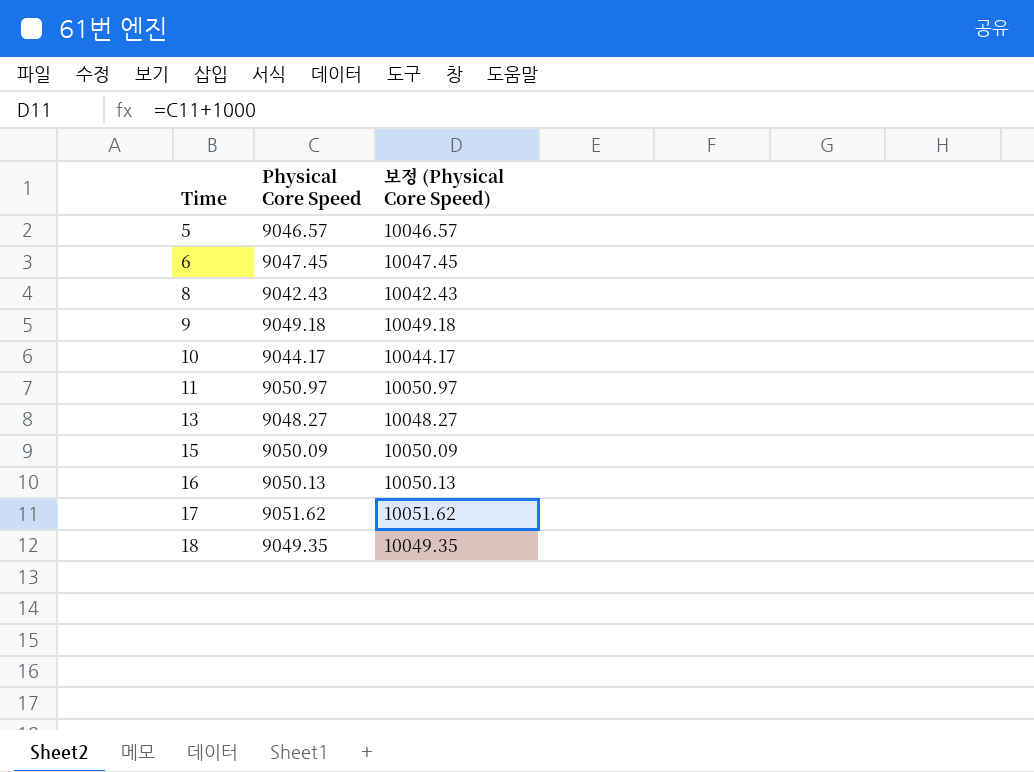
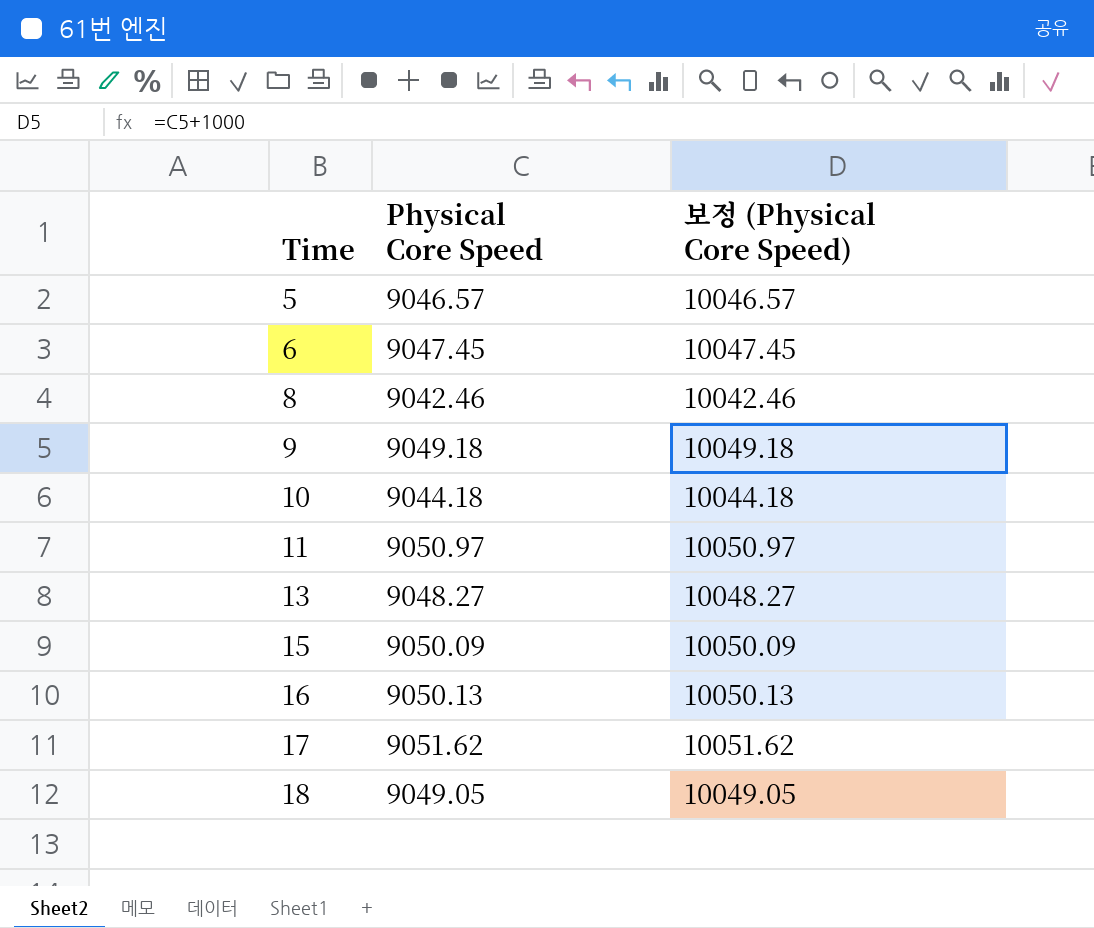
8 | Physical Core Speed: 9042.43 -> 9042.46
8 | 보정 (Physical Core Speed): 10042.43 -> 10042.46
10 | Physical Core Speed: 9044.17 -> 9044.18
10 | 보정 (Physical Core Speed): 10044.17 -> 10044.18
18 | Physical Core Speed: 9049.35 -> 9049.05
18 | 보정 (Physical Core Speed): 10049.35 -> 10049.05

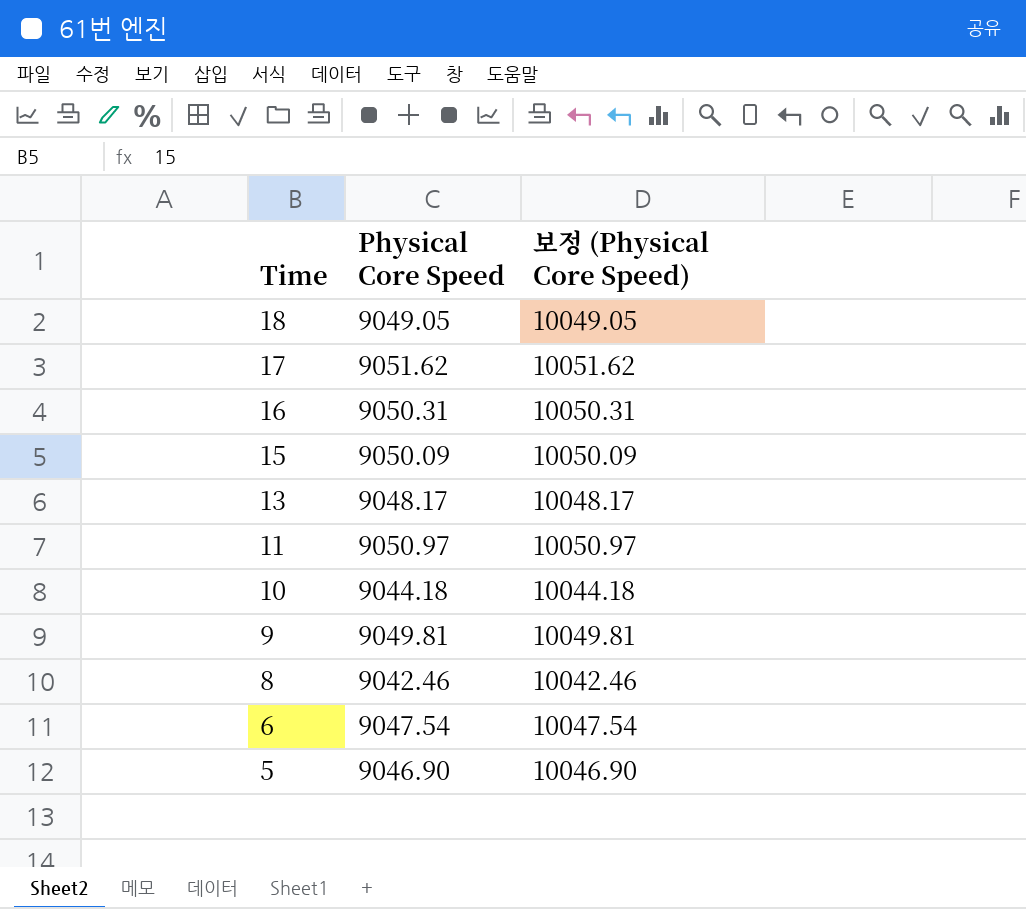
row order: Time ascending -> Time descending
16 | Physical Core Speed: 9050.13 -> 9050.31
16 | 보정 (Physical Core Speed): 10050.13 -> 10050.31
13 | Physical Core Speed: 9048.27 -> 9048.17
13 | 보정 (Physical Core Speed): 10048.27 -> 10048.17
9 | Physical Core Speed: 9049.18 -> 9049.81
9 | 보정 (Physical Core Speed): 10049.18 -> 10049.81
6 | Physical Core Speed: 9047.45 -> 9047.54
6 | 보정 (Physical Core Speed): 10047.45 -> 10047.54
5 | Physical Core Speed: 9046.57 -> 9046.90
5 | 보정 (Physical Core Speed): 10046.57 -> 10046.90

